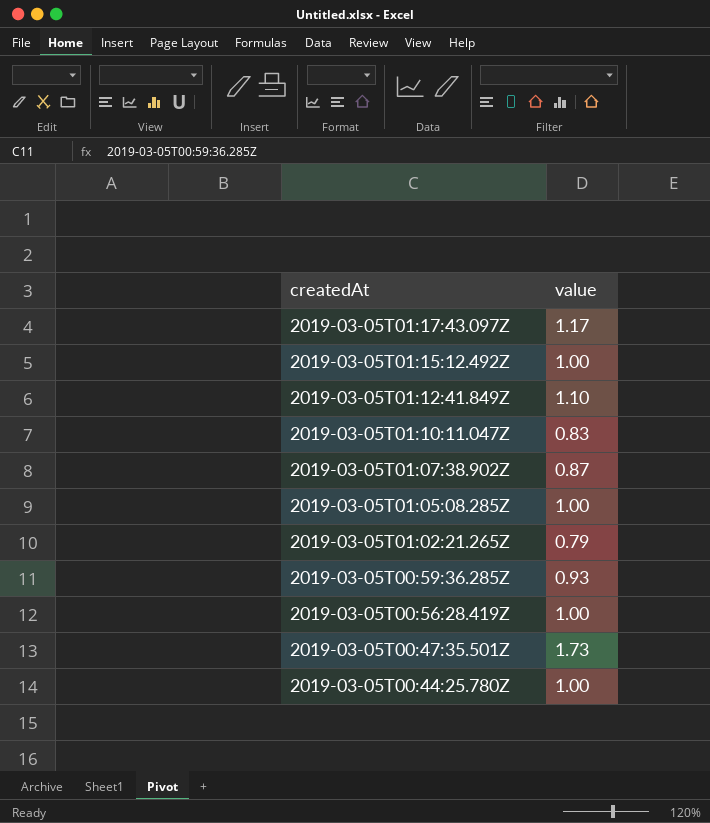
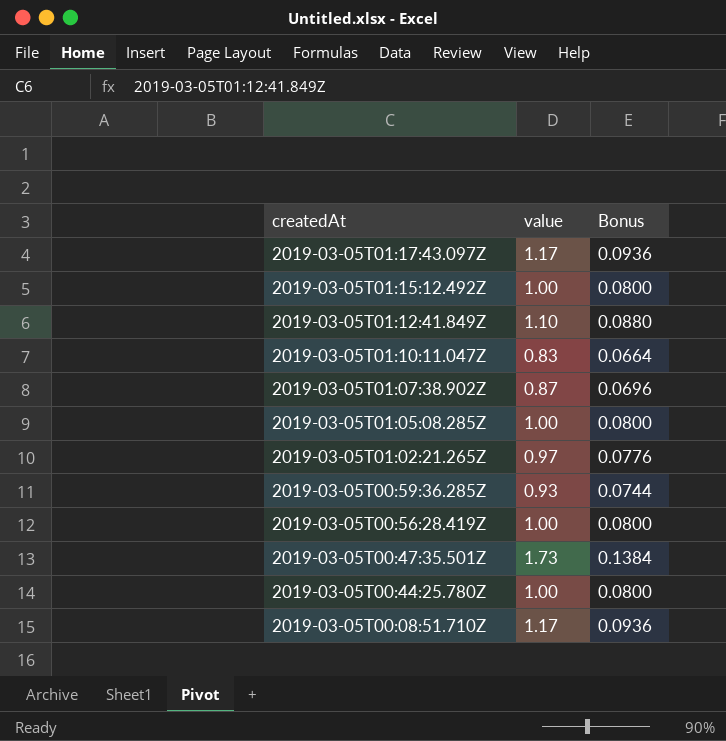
column Bonus | formula: none -> [value] * 0.08
2019-03-05T01:02:21.265Z | value: 0.79 -> 0.97
row 2019-03-05T00:08:51.710Z: none -> 1.17 | 0.0936

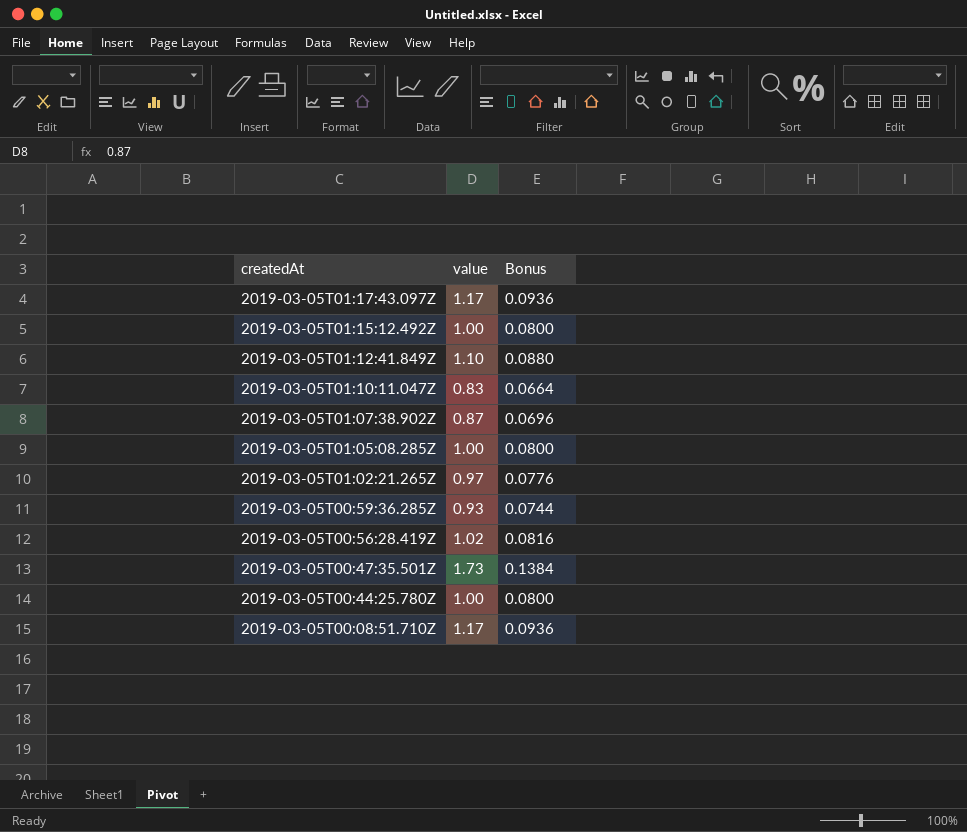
2019-03-05T00:56:28.419Z | value: 1.00 -> 1.02
2019-03-05T00:56:28.419Z | Bonus: 0.0800 -> 0.0816

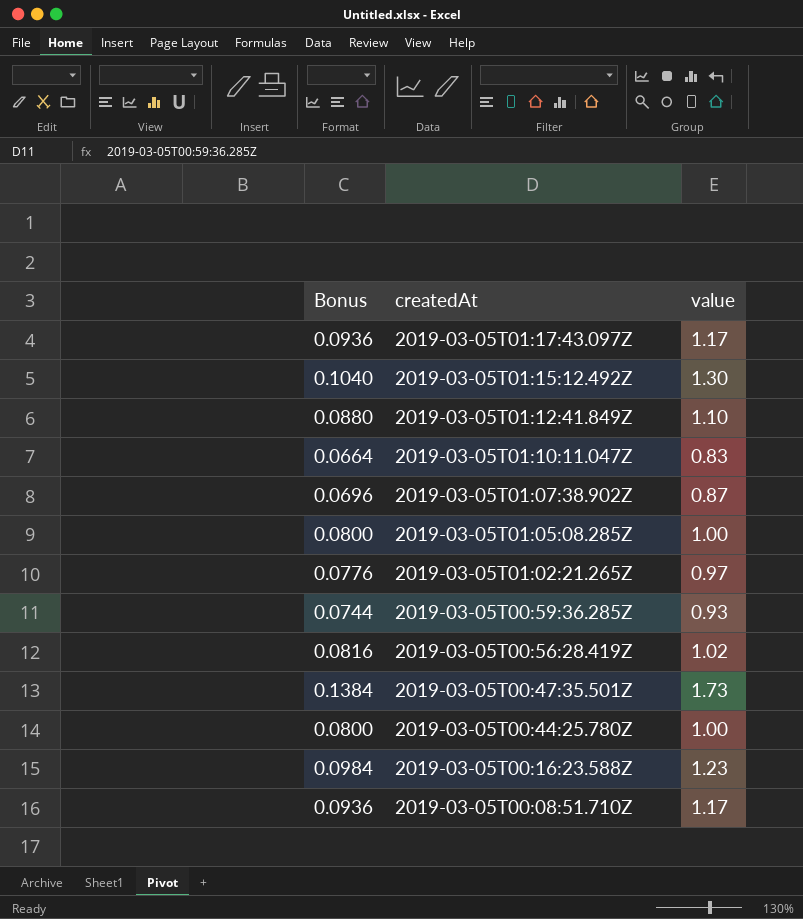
column Bonus | position: 3 -> 1
2019-03-05T01:15:12.492Z | Bonus: 0.0800 -> 0.1040
2019-03-05T01:15:12.492Z | value: 1.00 -> 1.30
row 2019-03-05T00:16:23.588Z: none -> 0.0984 | 1.23

